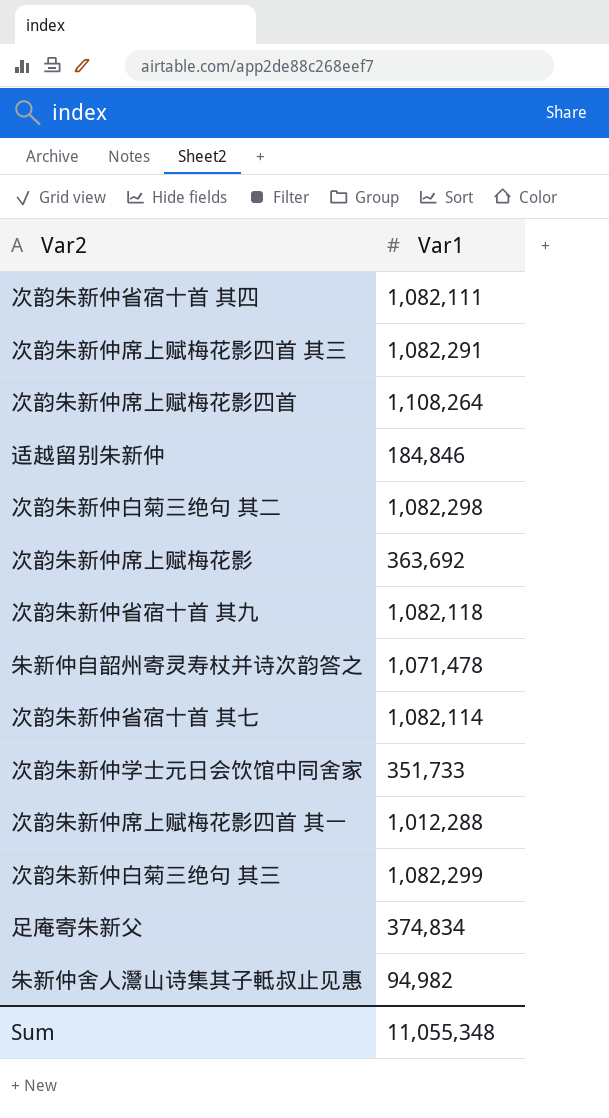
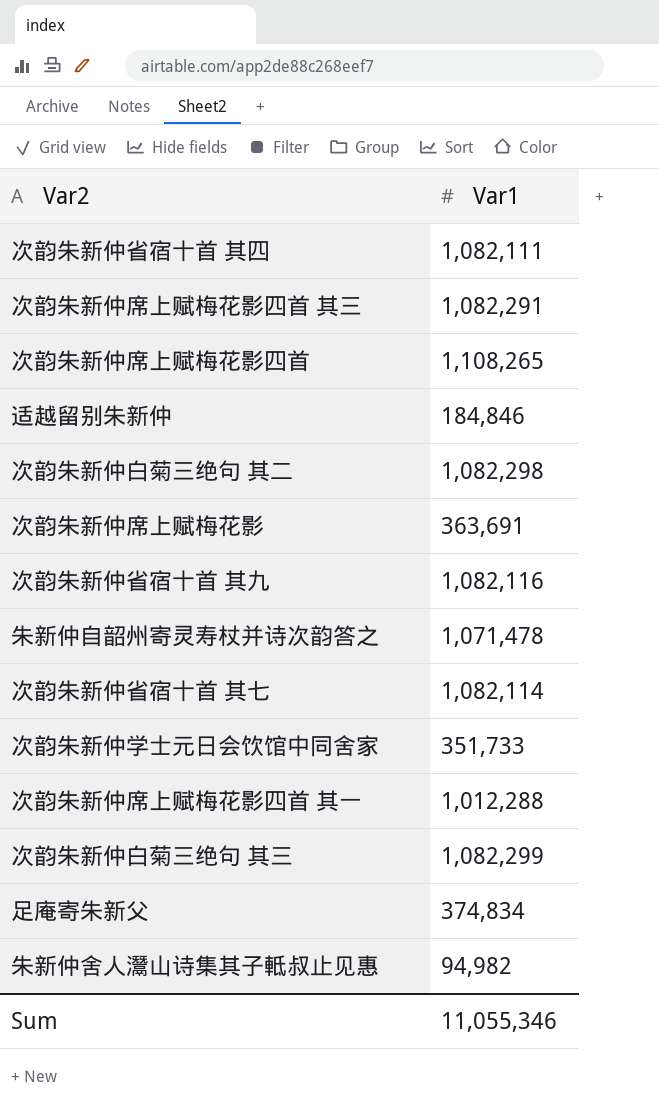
次韵朱新仲席上赋梅花影四首 | Var1: 1,108,264 -> 1,108,265
次韵朱新仲席上赋梅花影 | Var1: 363,692 -> 363,691
次韵朱新仲省宿十首 其九 | Var1: 1,082,118 -> 1,082,116
Sum | Var1: 11,055,348 -> 11,055,346

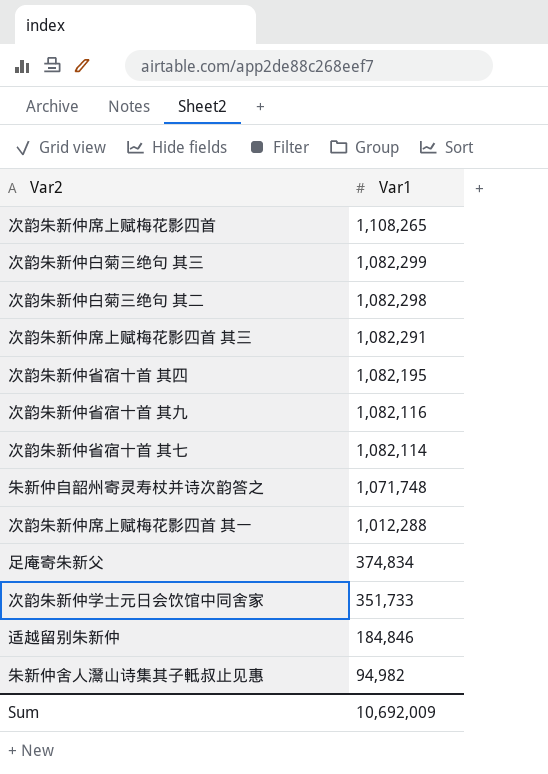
row order: none -> Var1 descending
row 次韵朱新仲席上赋梅花影: 363,691 -> none
次韵朱新仲省宿十首 其四 | Var1: 1,082,111 -> 1,082,195
朱新仲自韶州寄灵寿杖并诗次韵答之 | Var1: 1,071,478 -> 1,071,748
Sum | Var1: 11,055,346 -> 10,692,009

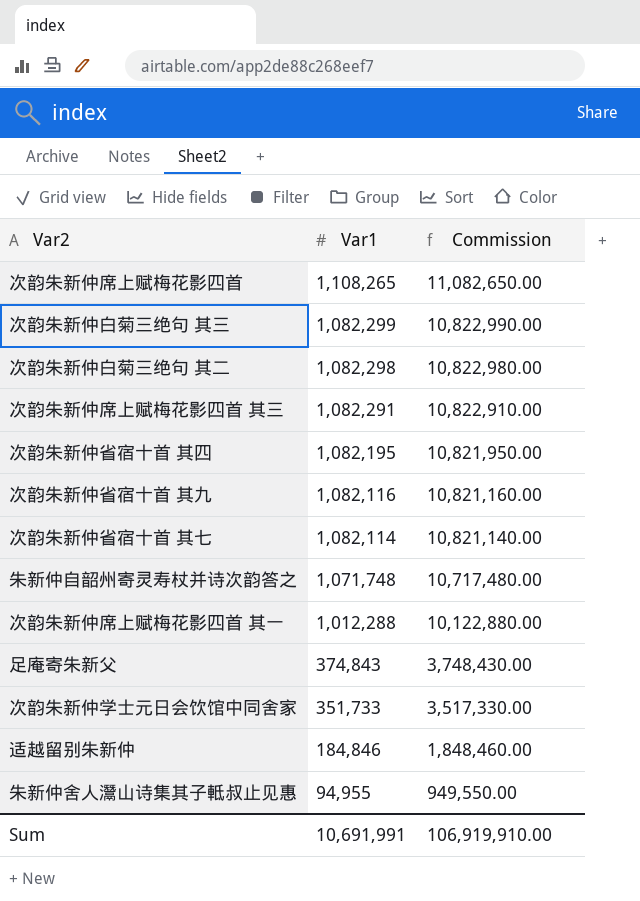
column Commission | formula: none -> [Var1] * 10
足庵寄朱新父 | Var1: 374,834 -> 374,843
朱新仲舍人灊山诗集其子軧叔止见惠 | Var1: 94,982 -> 94,955
Sum | Var1: 10,692,009 -> 10,691,991

